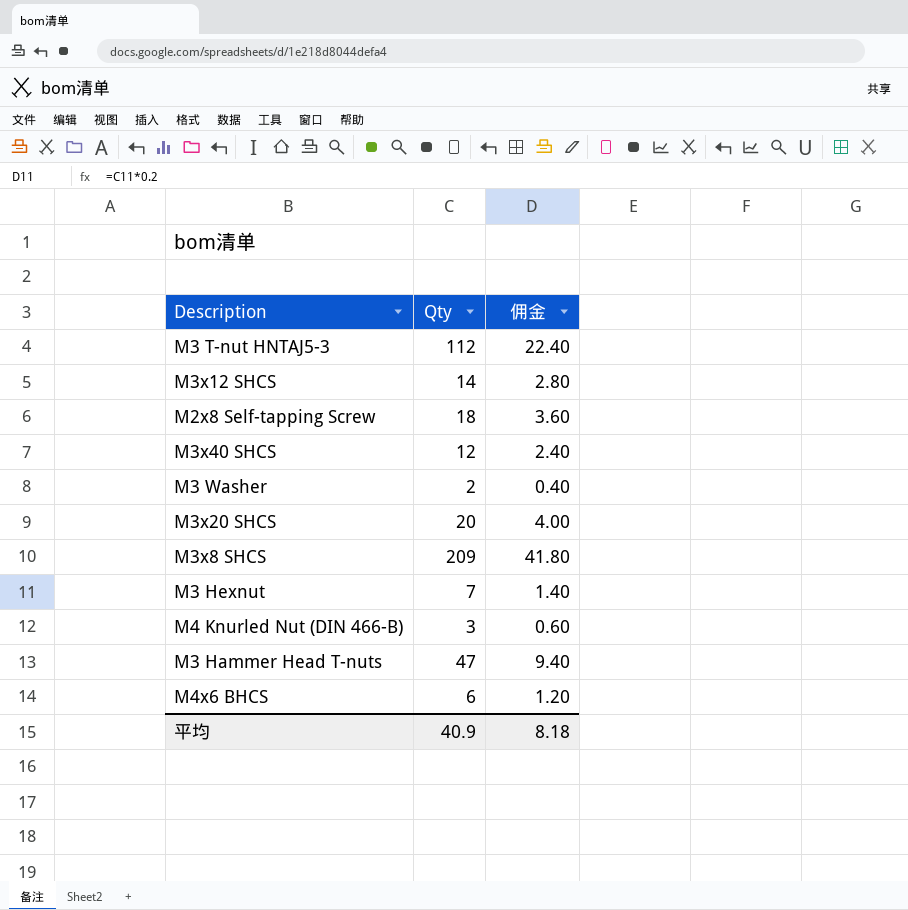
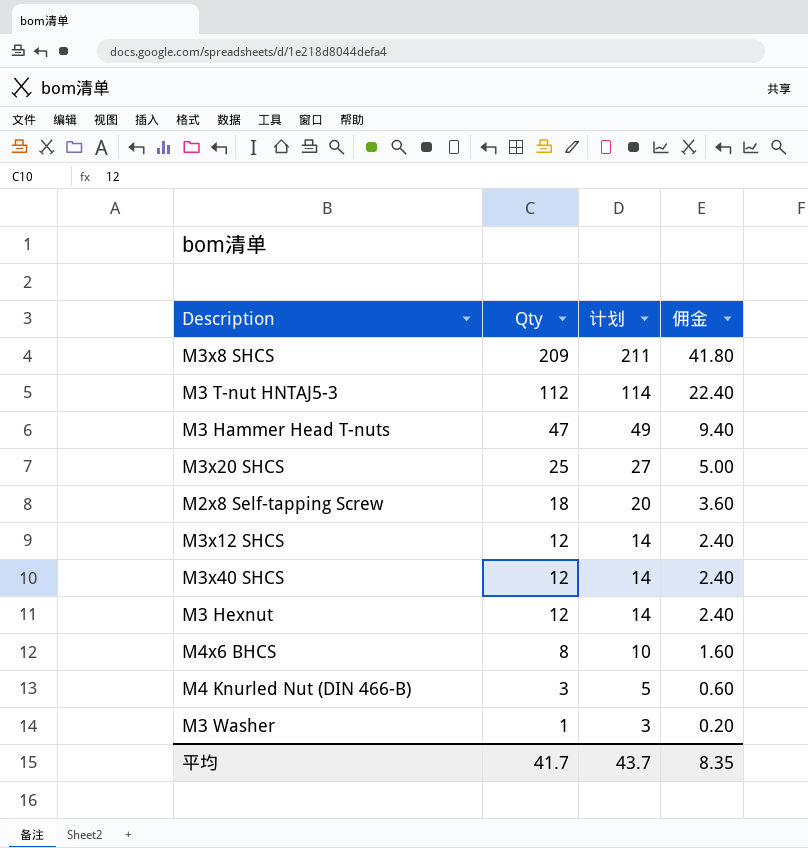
row order: none -> Qty descending
column 计划 | formula: none -> [Qty] + 2
M3x20 SHCS | Qty: 20 -> 25
M3x20 SHCS | 佣金: 4.00 -> 5.00
M3x12 SHCS | Qty: 14 -> 12
M3x12 SHCS | 佣金: 2.80 -> 2.40
M3 Hexnut | Qty: 7 -> 12
M3 Hexnut | 佣金: 1.40 -> 2.40
M4x6 BHCS | Qty: 6 -> 8
M4x6 BHCS | 佣金: 1.20 -> 1.60
M3 Washer | Qty: 2 -> 1
M3 Washer | 佣金: 0.40 -> 0.20
平均 | Qty: 40.9 -> 41.7
平均 | 佣金: 8.18 -> 8.35

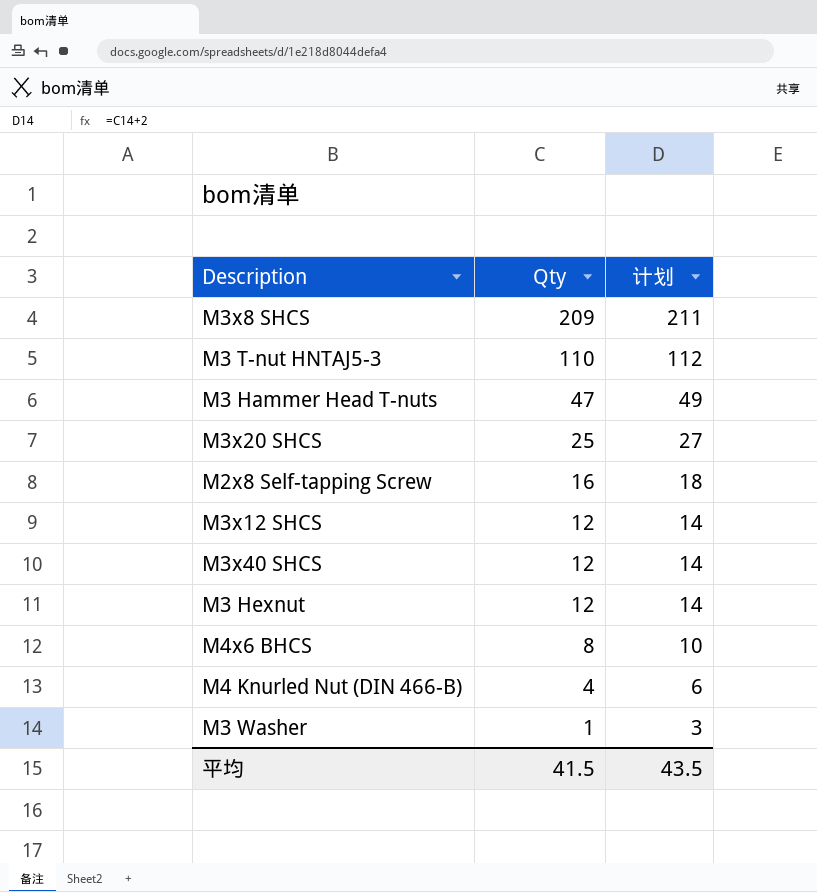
column 佣金 | formula: [Qty] * 0.2 -> none
M3 T-nut HNTAJ5-3 | Qty: 112 -> 110
M3 T-nut HNTAJ5-3 | 计划: 114 -> 112
M2x8 Self-tapping Screw | Qty: 18 -> 16
M2x8 Self-tapping Screw | 计划: 20 -> 18
M4 Knurled Nut (DIN 466-B) | Qty: 3 -> 4
M4 Knurled Nut (DIN 466-B) | 计划: 5 -> 6
平均 | Qty: 41.7 -> 41.5
平均 | 计划: 43.7 -> 43.5

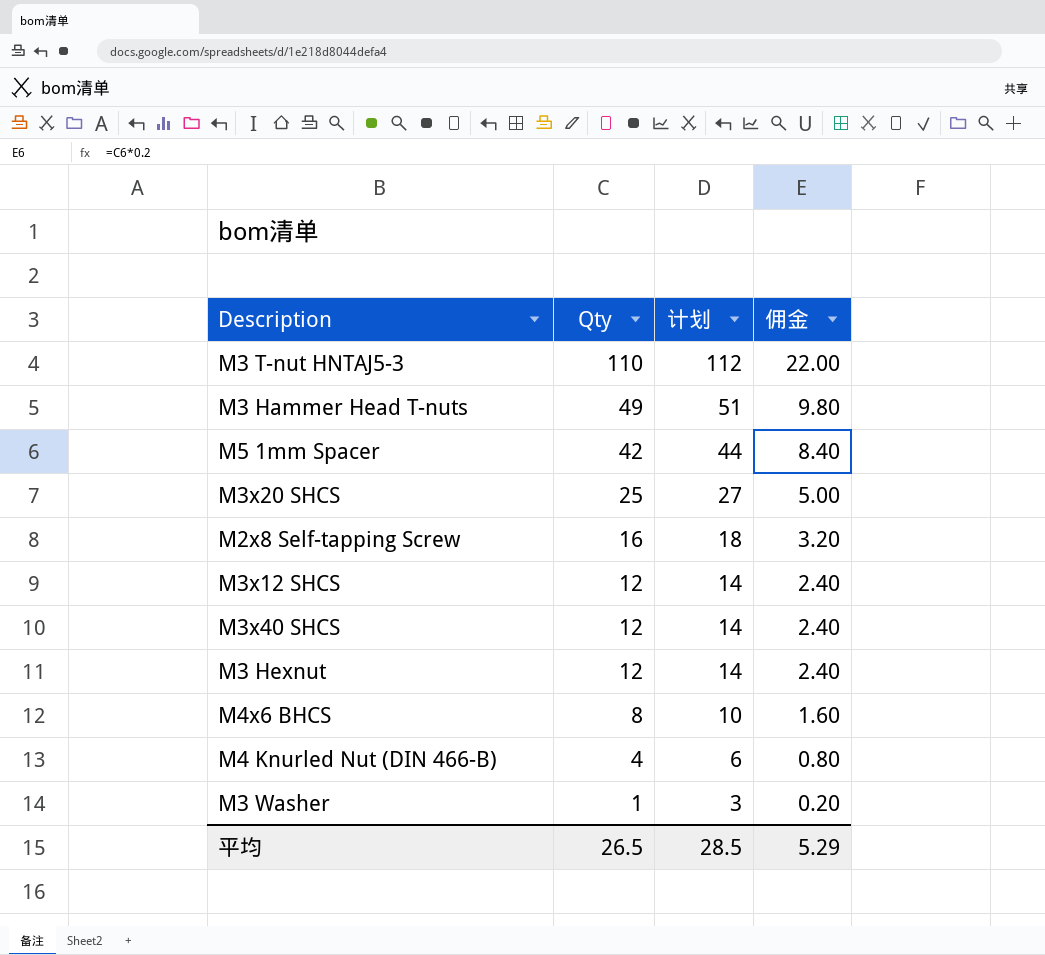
column 佣金 | formula: none -> [Qty] * 0.2
row M3x8 SHCS: 209 | 211 -> none
M3 Hammer Head T-nuts | Qty: 47 -> 49
M3 Hammer Head T-nuts | 计划: 49 -> 51
row M5 1mm Spacer: none -> 42 | 44 | 8.40
平均 | Qty: 41.5 -> 26.5
平均 | 计划: 43.5 -> 28.5

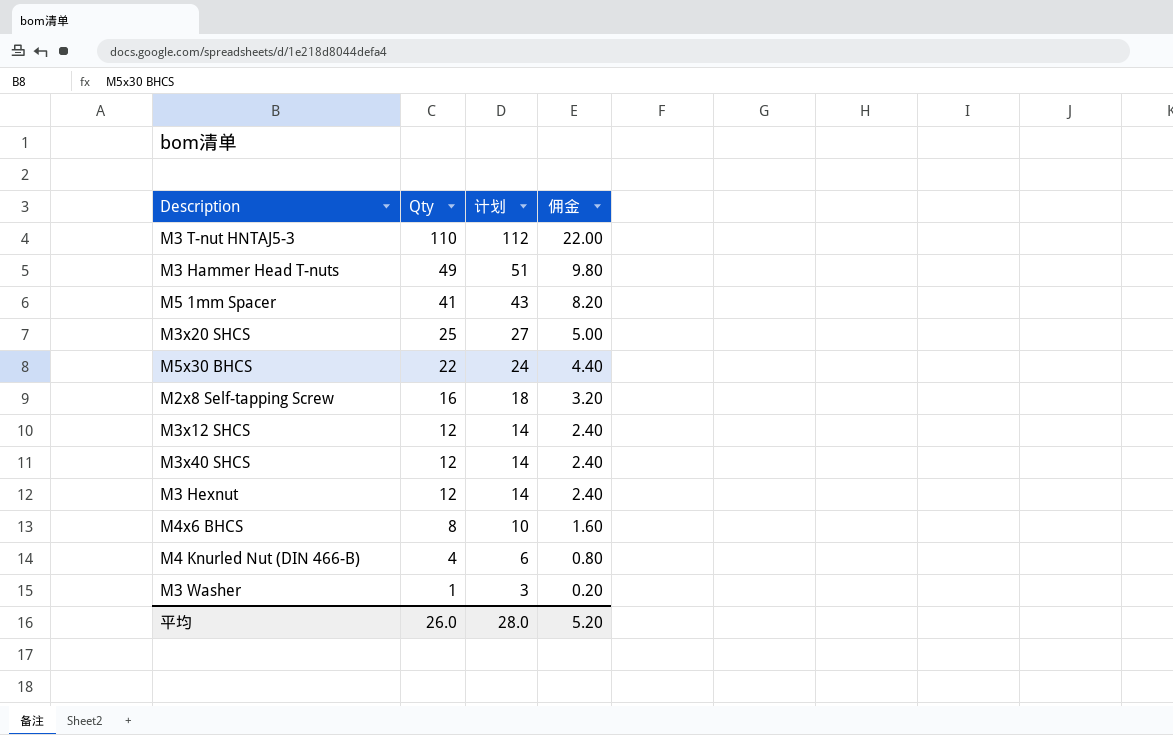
M5 1mm Spacer | Qty: 42 -> 41
M5 1mm Spacer | 计划: 44 -> 43
M5 1mm Spacer | 佣金: 8.40 -> 8.20
row M5x30 BHCS: none -> 22 | 24 | 4.40
平均 | Qty: 26.5 -> 26.0
平均 | 计划: 28.5 -> 28.0
平均 | 佣金: 5.29 -> 5.20

